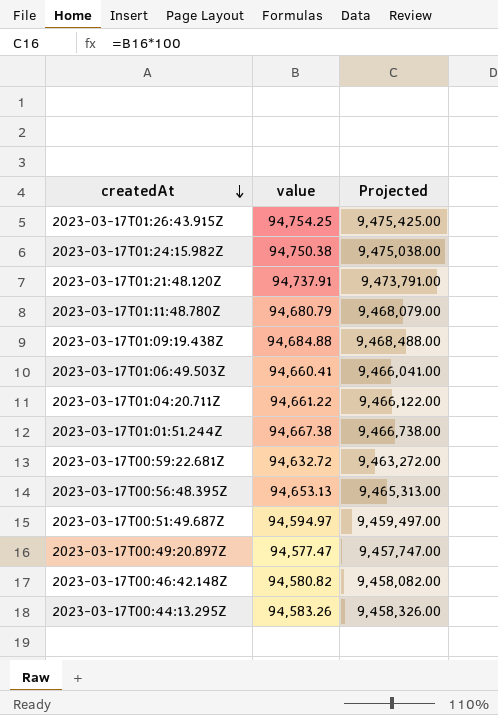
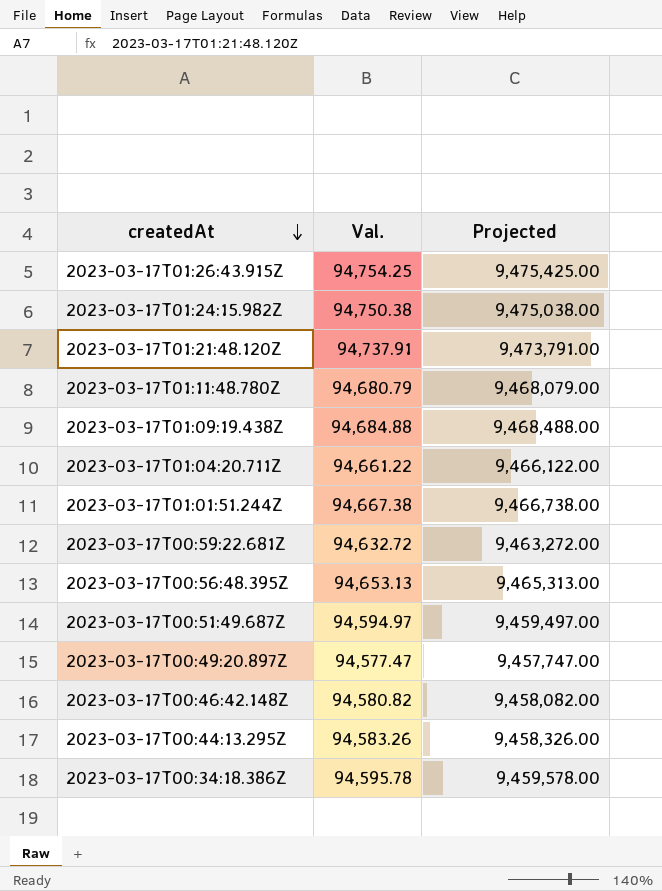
column name: value -> Val.
row 2023-03-17T01:06:49.503Z: 94,660.41 | 9,466,041.00 -> none
row 2023-03-17T00:34:18.386Z: none -> 94,595.78 | 9,459,578.00

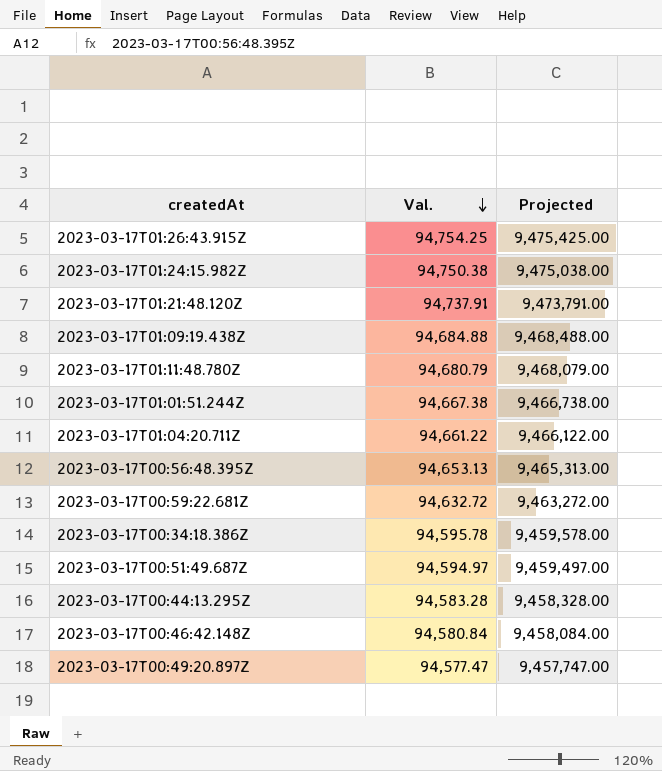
row order: createdAt descending -> Val. descending
2023-03-17T00:44:13.295Z | Val.: 94,583.26 -> 94,583.28
2023-03-17T00:44:13.295Z | Projected: 9,458,326.00 -> 9,458,328.00
2023-03-17T00:46:42.148Z | Val.: 94,580.82 -> 94,580.84
2023-03-17T00:46:42.148Z | Projected: 9,458,082.00 -> 9,458,084.00

